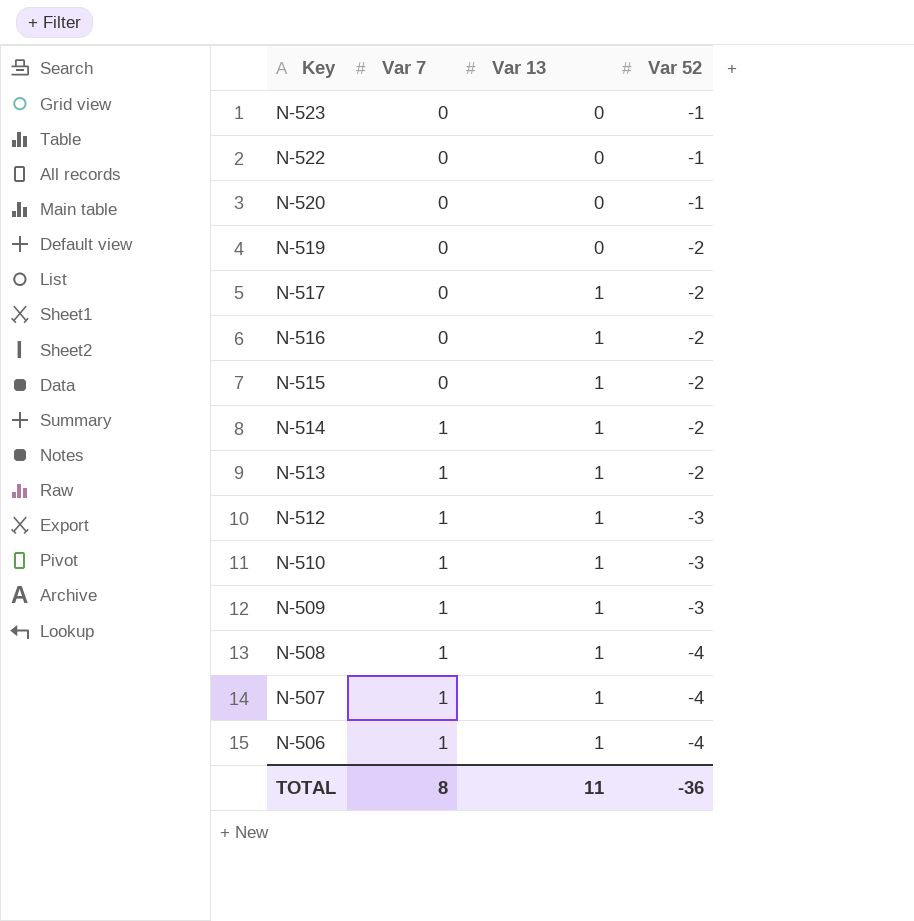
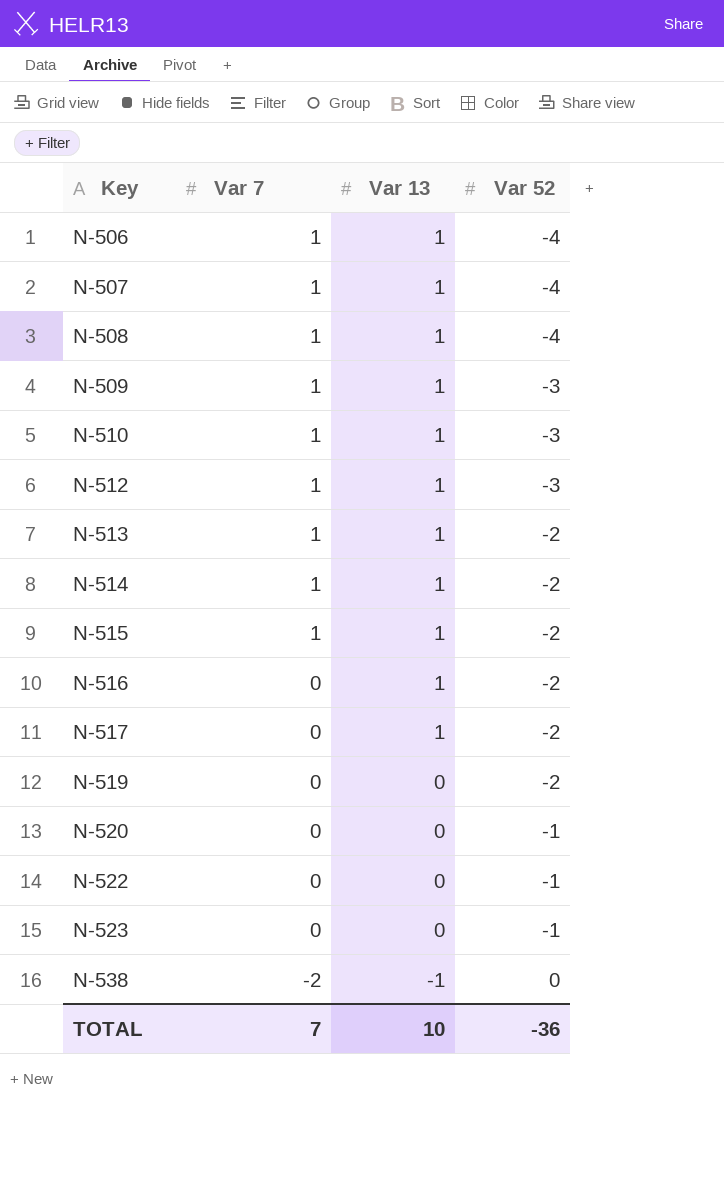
row order: Key descending -> Key ascending
N-515 | Var 7: 0 -> 1
row N-538: none -> -2 | -1 | 0
TOTAL | Var 7: 8 -> 7
TOTAL | Var 13: 11 -> 10

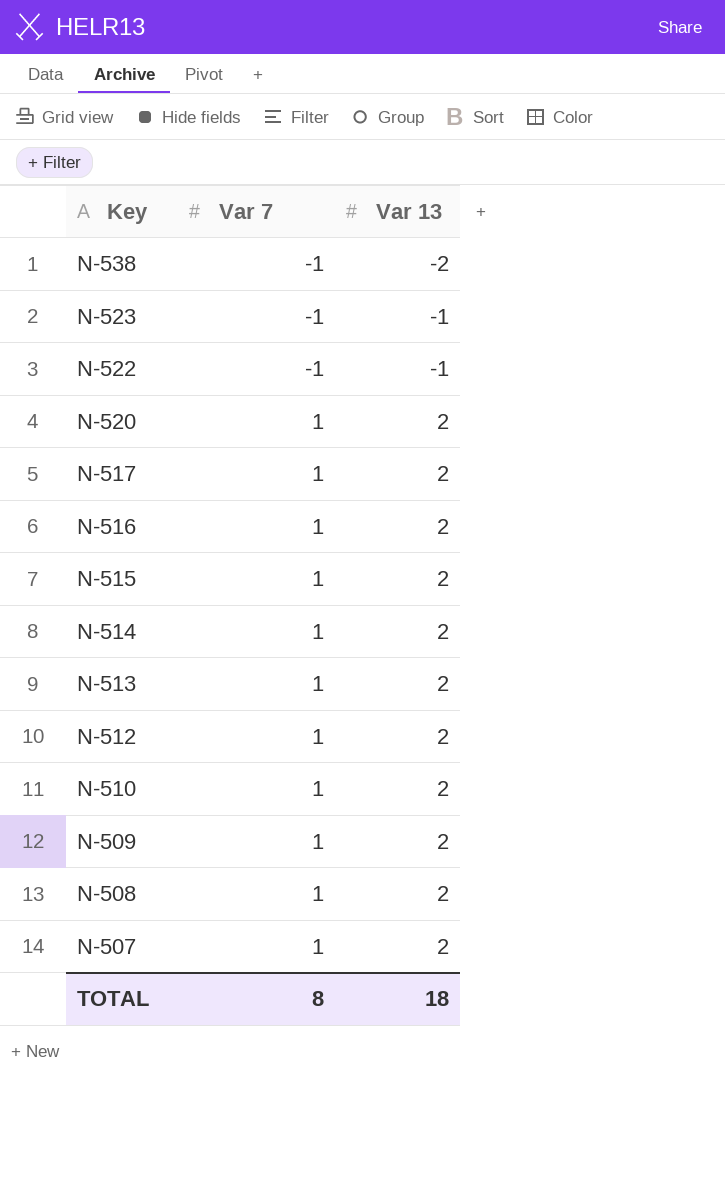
row order: Key ascending -> Key descending
column Var 52 | position: 4 -> none
row N-506: 1 | 1 | -4 -> none
row N-519: 0 | 0 | -2 -> none
N-538 | Var 7: -2 -> -1
N-538 | Var 13: -1 -> -2
N-523 | Var 7: 0 -> -1
N-523 | Var 13: 0 -> -1
N-522 | Var 7: 0 -> -1
N-522 | Var 13: 0 -> -1
N-520 | Var 7: 0 -> 1
N-520 | Var 13: 0 -> 2
N-517 | Var 7: 0 -> 1
N-517 | Var 13: 1 -> 2
N-516 | Var 7: 0 -> 1
N-516 | Var 13: 1 -> 2
N-515 | Var 13: 1 -> 2
N-514 | Var 13: 1 -> 2
N-513 | Var 13: 1 -> 2
N-512 | Var 13: 1 -> 2
N-510 | Var 13: 1 -> 2
N-509 | Var 13: 1 -> 2
N-508 | Var 13: 1 -> 2
N-507 | Var 13: 1 -> 2
TOTAL | Var 7: 7 -> 8
TOTAL | Var 13: 10 -> 18

